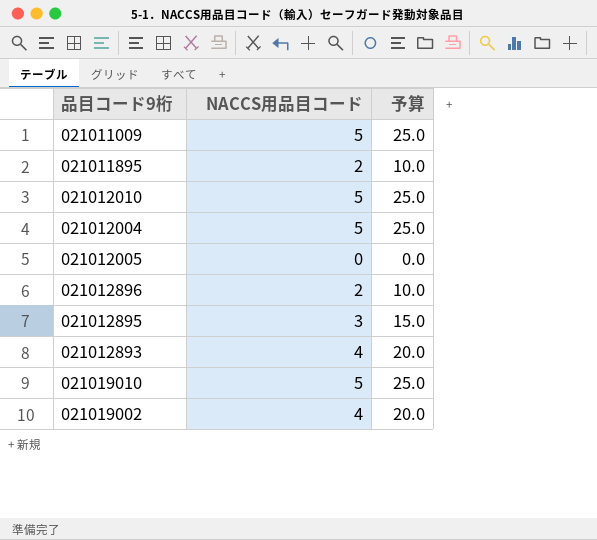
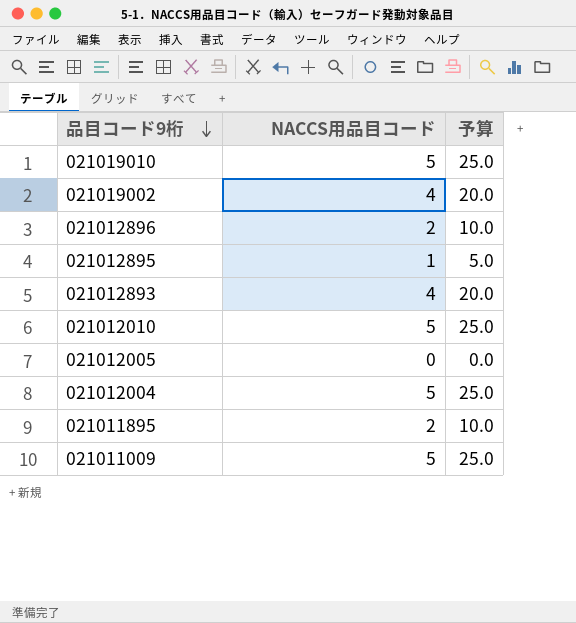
row order: none -> 品目コード9桁 descending
021012895 | NACCS用品目コード: 3 -> 1
021012895 | 予算: 15.0 -> 5.0

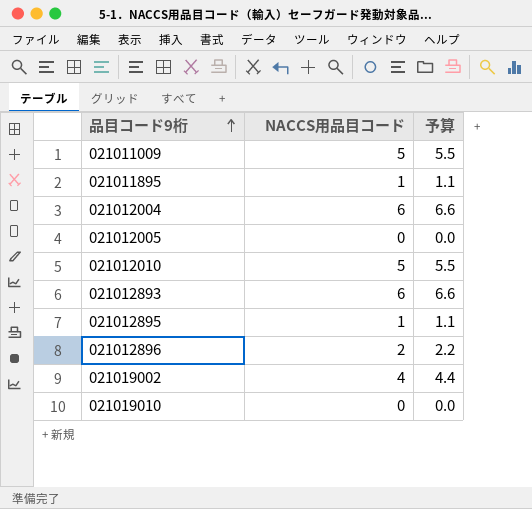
row order: 品目コード9桁 descending -> 品目コード9桁 ascending
column 予算 | formula: [NACCS用品目コード] * 5 -> [NACCS用品目コード] * 1.1
021011895 | NACCS用品目コード: 2 -> 1
021012004 | NACCS用品目コード: 5 -> 6
021012893 | NACCS用品目コード: 4 -> 6
021019010 | NACCS用品目コード: 5 -> 0

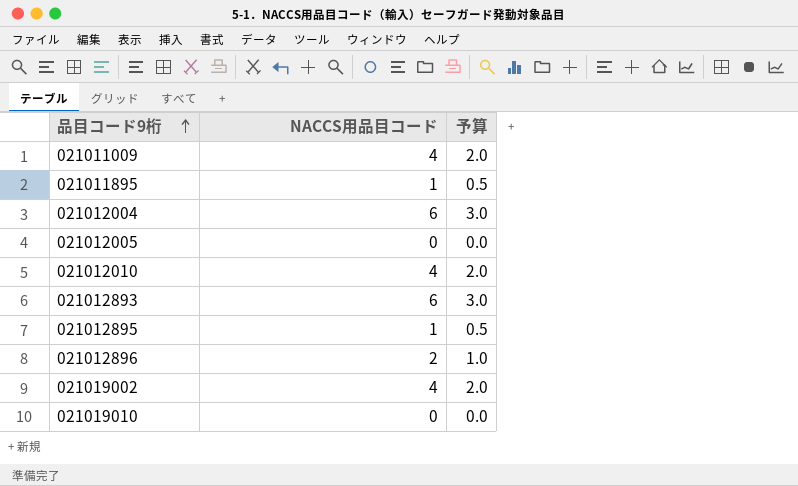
column 予算 | formula: [NACCS用品目コード] * 1.1 -> [NACCS用品目コード] * 0.5
021011009 | NACCS用品目コード: 5 -> 4
021012010 | NACCS用品目コード: 5 -> 4

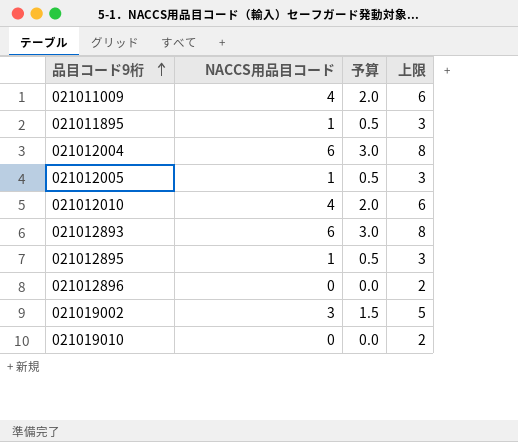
column 上限 | formula: none -> [NACCS用品目コード] + 2
021012005 | NACCS用品目コード: 0 -> 1
021012005 | 予算: 0.0 -> 0.5
021012896 | NACCS用品目コード: 2 -> 0
021012896 | 予算: 1.0 -> 0.0
021019002 | NACCS用品目コード: 4 -> 3
021019002 | 予算: 2.0 -> 1.5

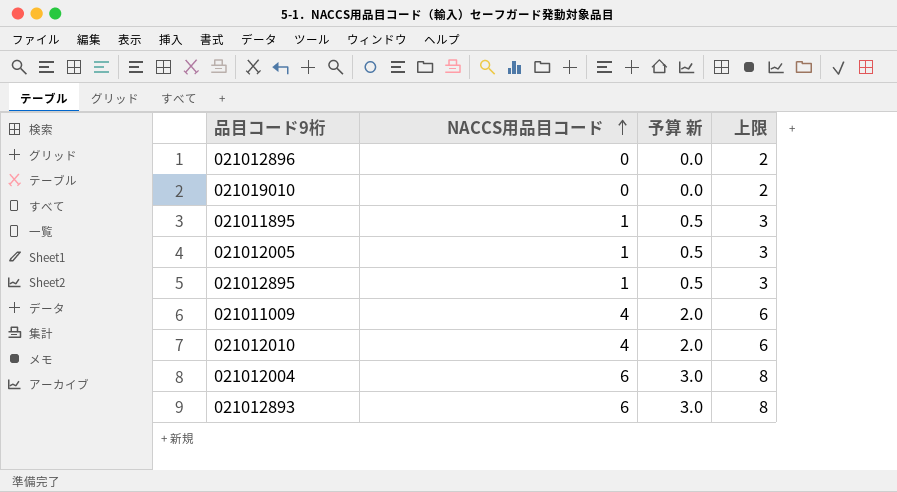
row order: 品目コード9桁 ascending -> NACCS用品目コード ascending
column name: 予算 -> 予算 新
row 021019002: 3 | 1.5 | 5 -> none

